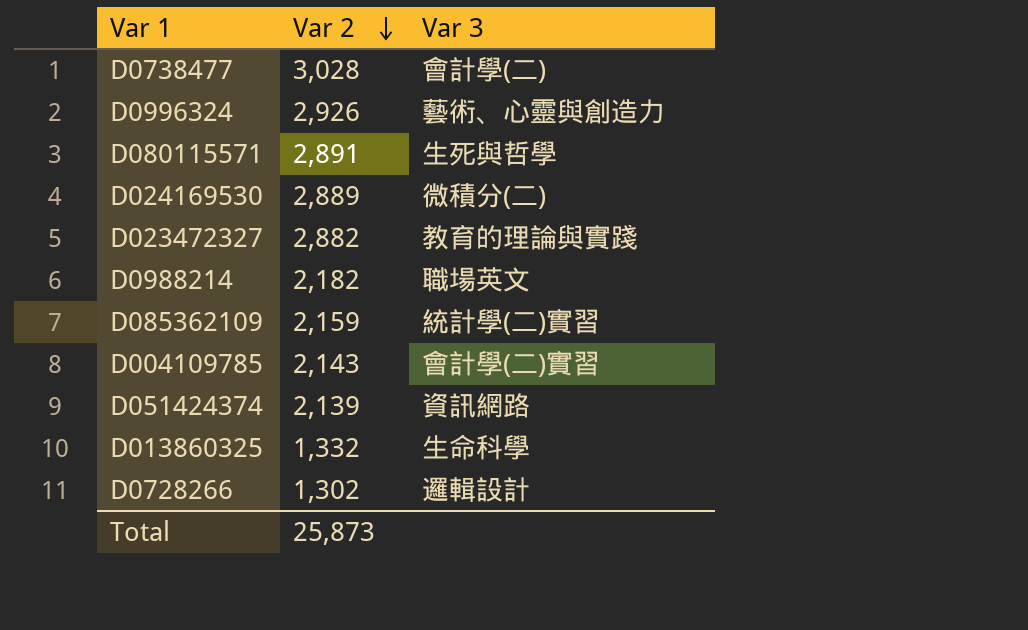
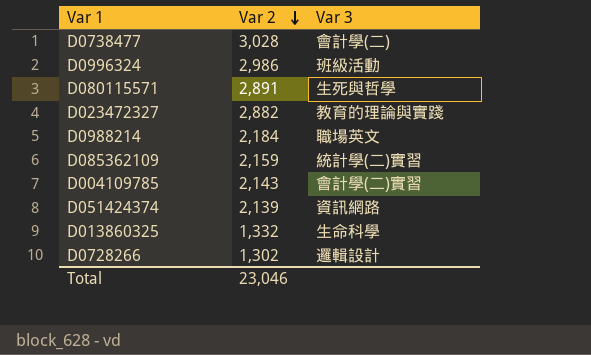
row D024169530: 2,889 | 微積分(二) -> none
D0996324 | Var 2: 2,926 -> 2,986
D0996324 | Var 3: 藝術、心靈與創造力 -> 班級活動
D0988214 | Var 2: 2,182 -> 2,184
Total | Var 2: 25,873 -> 23,046

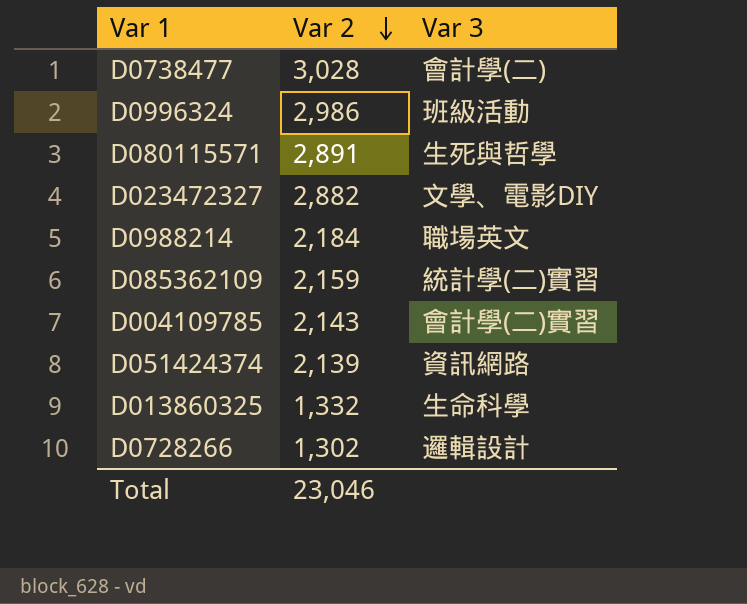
D023472327 | Var 3: 教育的理論與實踐 -> 文學、電影DIY

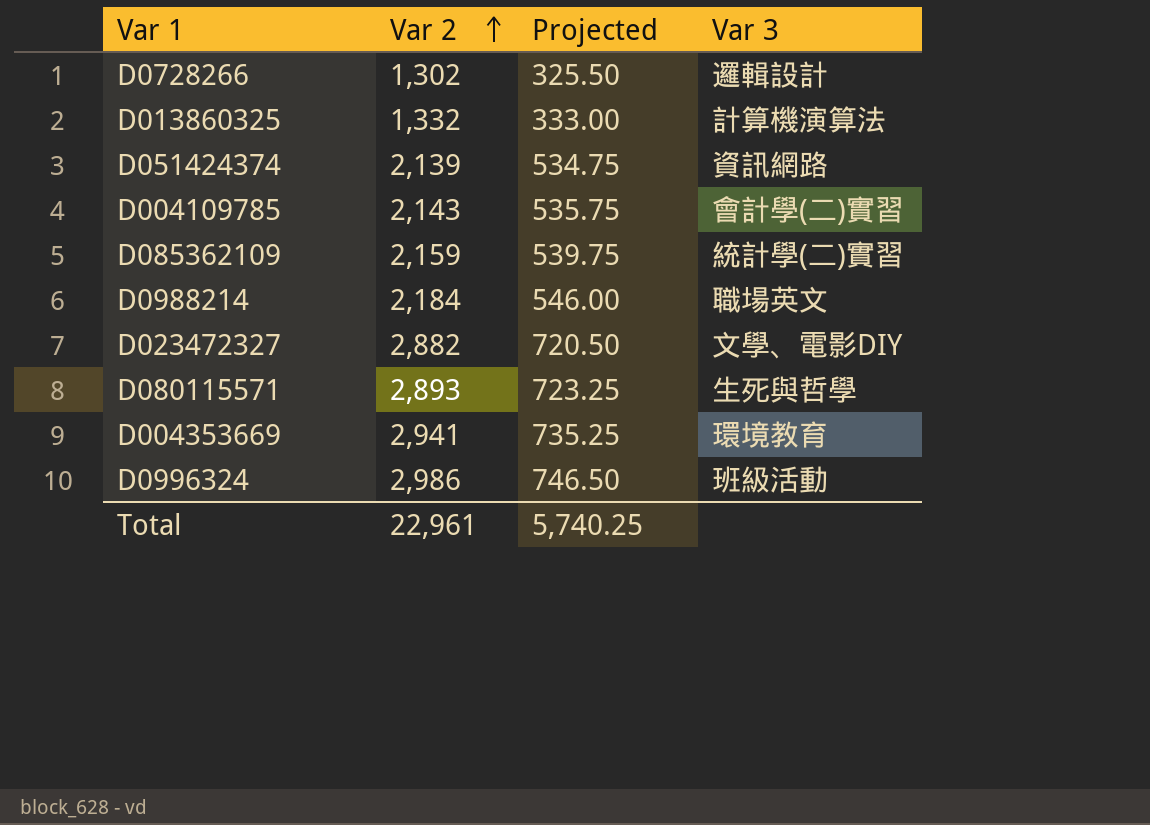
row order: Var 2 descending -> Var 2 ascending
column Projected | formula: none -> [Var 2] * 0.25
row D0738477: 3,028 | 會計學(二) -> none
D013860325 | Var 3: 生命科學 -> 計算機演算法
D080115571 | Var 2: 2,891 -> 2,893
row D004353669: none -> 2,941 | 735.25 | 環境教育
Total | Var 2: 23,046 -> 22,961

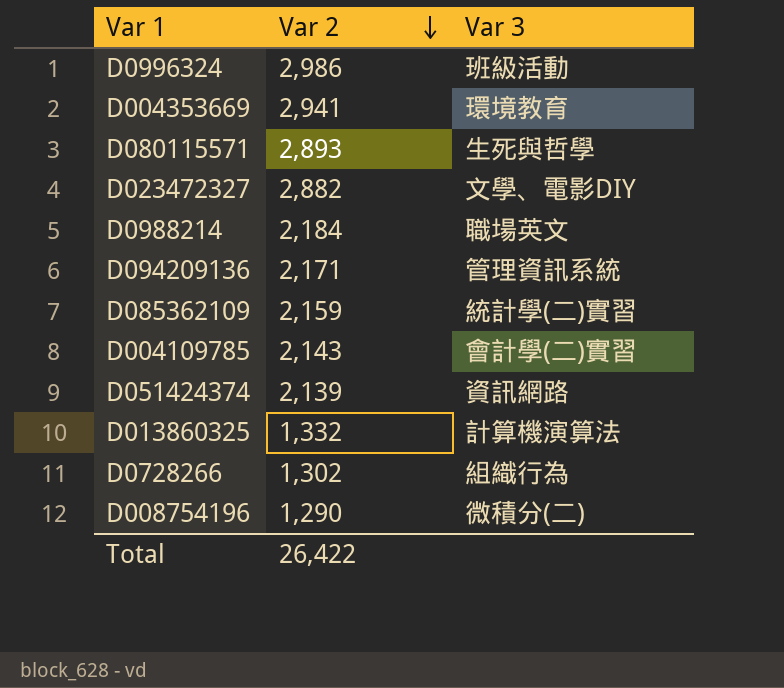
row order: Var 2 ascending -> Var 2 descending
column Projected | formula: [Var 2] * 0.25 -> none
row D094209136: none -> 2,171 | 管理資訊系統
D0728266 | Var 3: 邏輯設計 -> 組織行為
row D008754196: none -> 1,290 | 微積分(二)
Total | Var 2: 22,961 -> 26,422

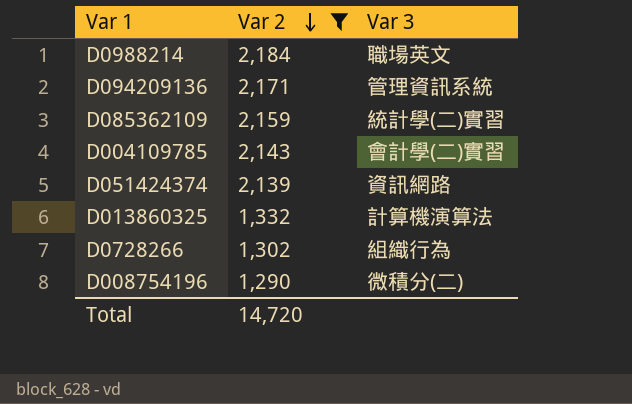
filter: none -> Var 2 <= 2,184
Total | Var 2: 26,422 -> 14,720

